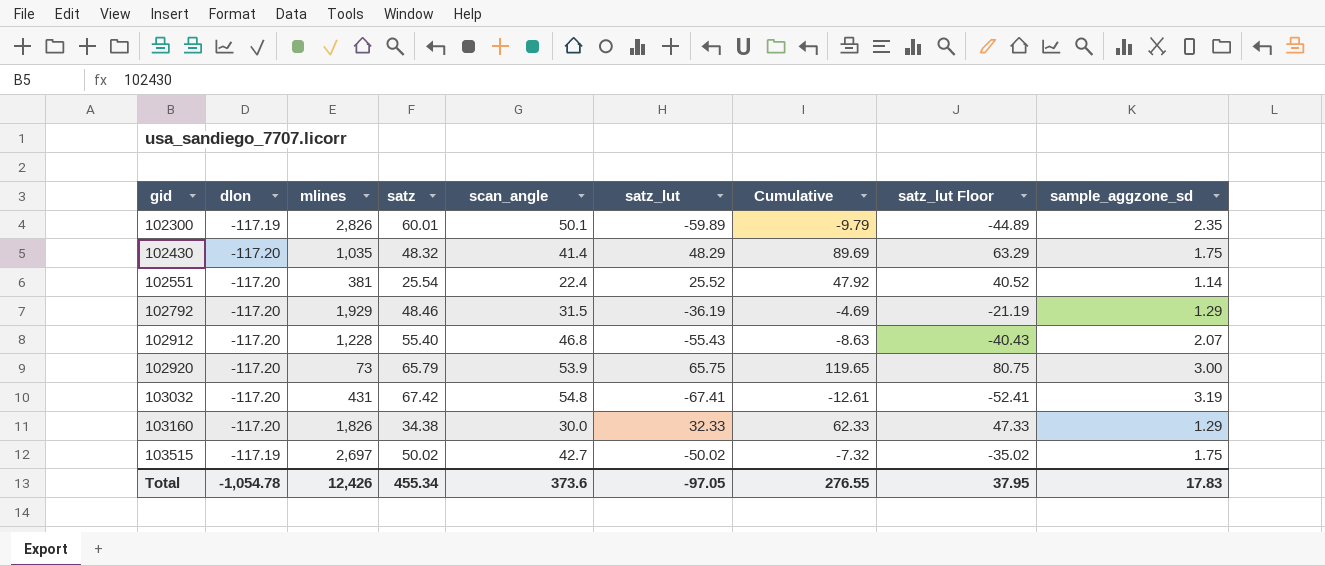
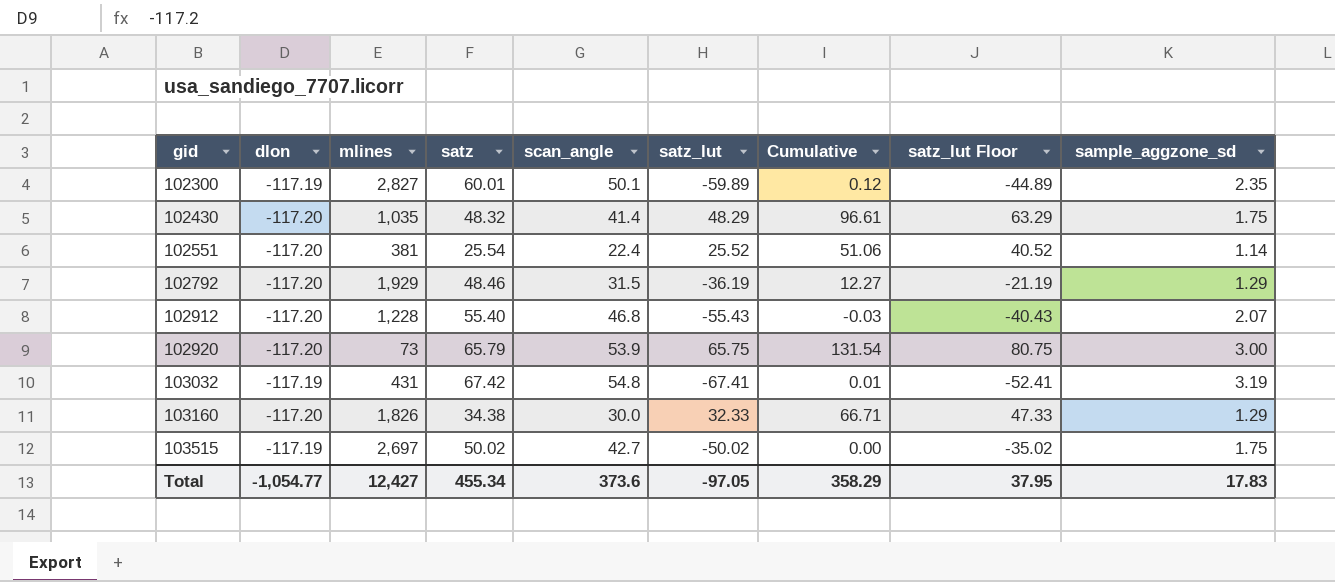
column Cumulative | formula: [scan_angle] + [satz_lut] -> [satz] + [satz_lut]
102300 | mlines: 2,826 -> 2,827
103032 | dlon: -117.20 -> -117.19
Total | dlon: -1,054.78 -> -1,054.77
Total | mlines: 12,426 -> 12,427
Total | Cumulative: 276.55 -> 358.29

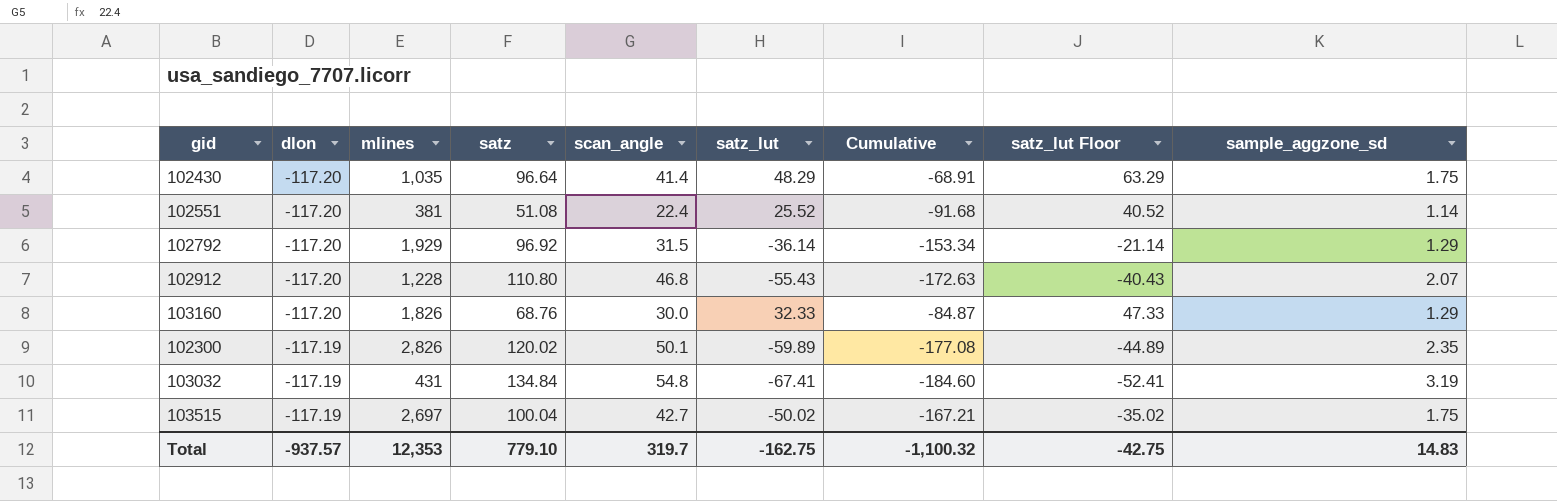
row order: gid ascending -> dlon ascending
column Cumulative | formula: [satz] + [satz_lut] -> [dlon] + [satz_lut]
row 102920: -117.20 | 73 | 65.79 | 53.9 | 65.75 | 131.54 | 80.75 | 3.00 -> none
102430 | satz: 48.32 -> 96.64
102551 | satz: 25.54 -> 51.08
102792 | satz: 48.46 -> 96.92
102792 | satz_lut: -36.19 -> -36.14
102792 | satz_lut Floor: -21.19 -> -21.14
102912 | satz: 55.40 -> 110.80
103160 | satz: 34.38 -> 68.76
102300 | mlines: 2,827 -> 2,826
102300 | satz: 60.01 -> 120.02
103032 | satz: 67.42 -> 134.84
103515 | satz: 50.02 -> 100.04
Total | dlon: -1,054.77 -> -937.57
Total | mlines: 12,427 -> 12,353
Total | satz: 455.34 -> 779.10
Total | scan_angle: 373.6 -> 319.7
Total | satz_lut: -97.05 -> -162.75
Total | Cumulative: 358.29 -> -1,100.32
Total | satz_lut Floor: 37.95 -> -42.75
Total | sample_aggzone_sd: 17.83 -> 14.83

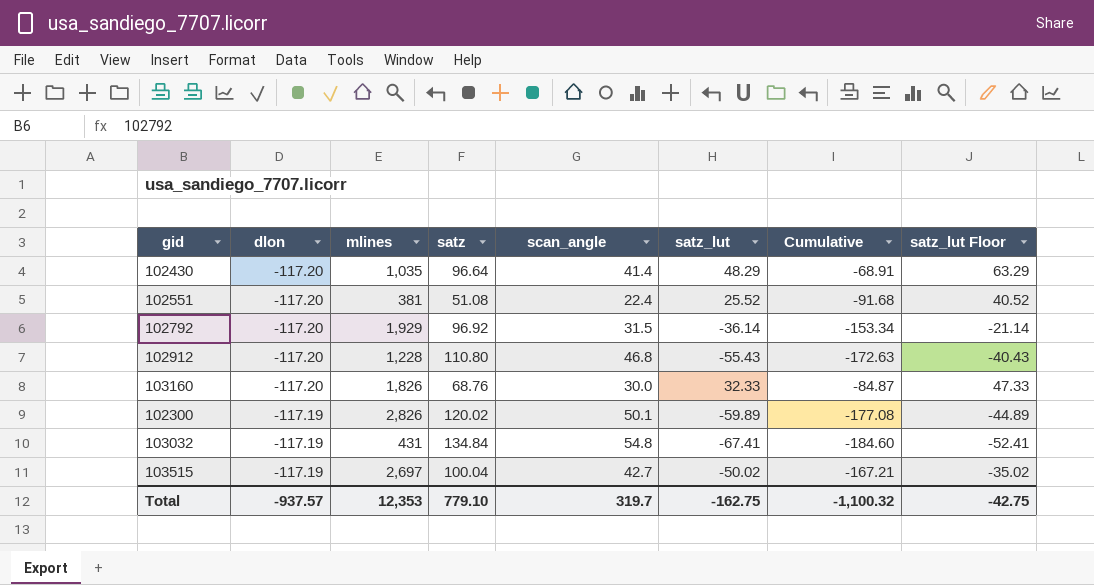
column sample_aggzone_sd | position: 9 -> none

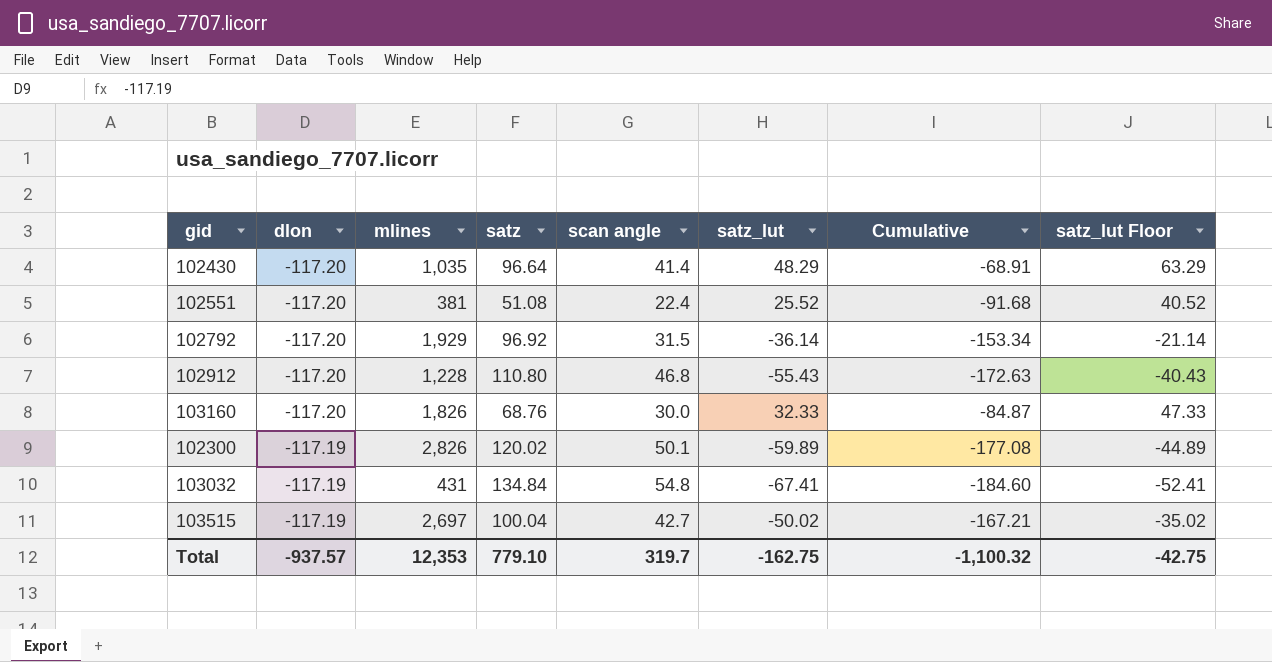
column name: scan_angle -> scan angle

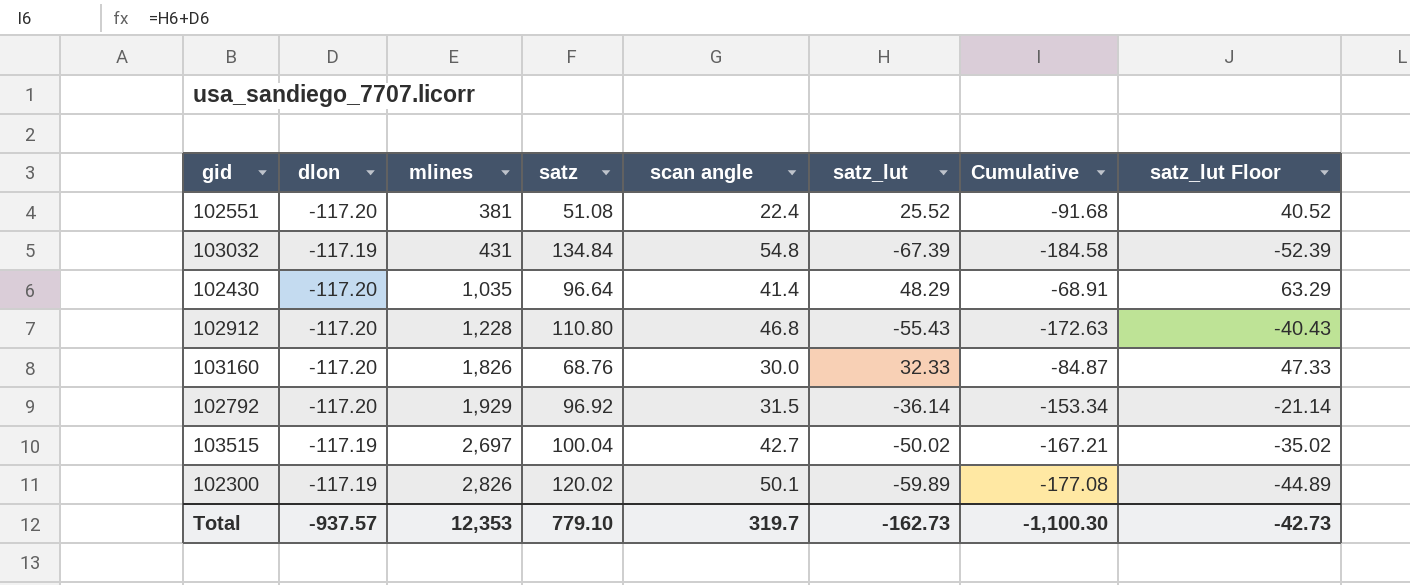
row order: dlon ascending -> mlines ascending
103032 | satz_lut: -67.41 -> -67.39
103032 | Cumulative: -184.60 -> -184.58
103032 | satz_lut Floor: -52.41 -> -52.39
Total | satz_lut: -162.75 -> -162.73
Total | Cumulative: -1,100.32 -> -1,100.30
Total | satz_lut Floor: -42.75 -> -42.73

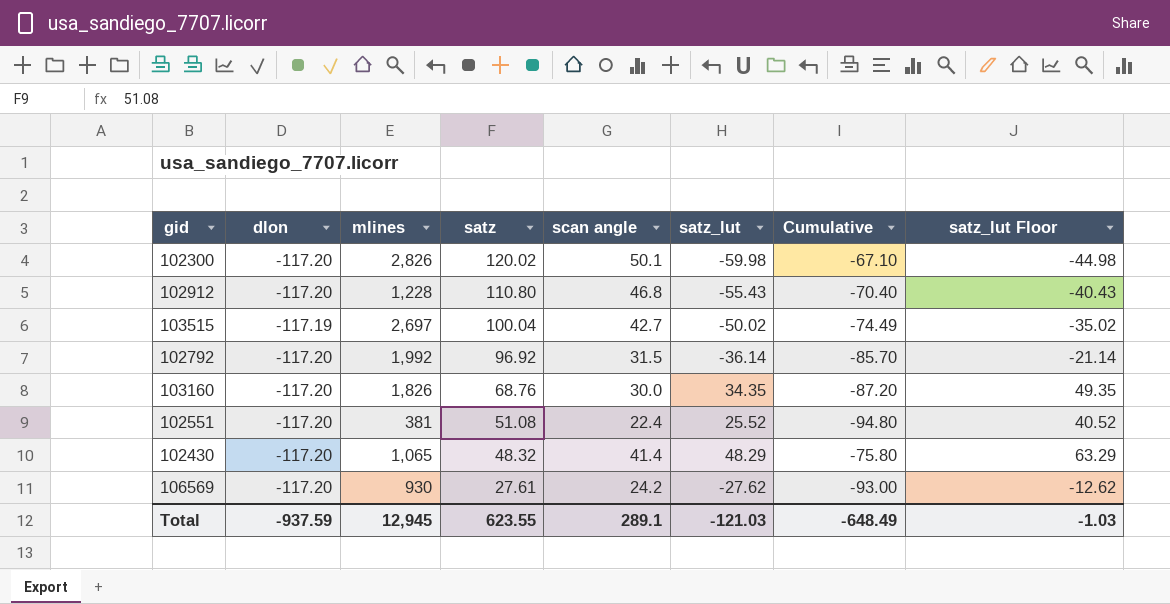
row order: mlines ascending -> satz descending
column Cumulative | formula: [dlon] + [satz_lut] -> [dlon] + [scan angle]
row 103032: -117.19 | 431 | 134.84 | 54.8 | -67.39 | -184.58 | -52.39 -> none
102300 | dlon: -117.19 -> -117.20
102300 | satz_lut: -59.89 -> -59.98
102300 | satz_lut Floor: -44.89 -> -44.98
102792 | mlines: 1,929 -> 1,992
103160 | satz_lut: 32.33 -> 34.35
103160 | satz_lut Floor: 47.33 -> 49.35
102430 | mlines: 1,035 -> 1,065
102430 | satz: 96.64 -> 48.32
row 106569: none -> -117.20 | 930 | 27.61 | 24.2 | -27.62 | -93.00 | -12.62
Total | dlon: -937.57 -> -937.59
Total | mlines: 12,353 -> 12,945
Total | satz: 779.10 -> 623.55
Total | scan angle: 319.7 -> 289.1
Total | satz_lut: -162.73 -> -121.03
Total | Cumulative: -1,100.30 -> -648.49
Total | satz_lut Floor: -42.73 -> -1.03

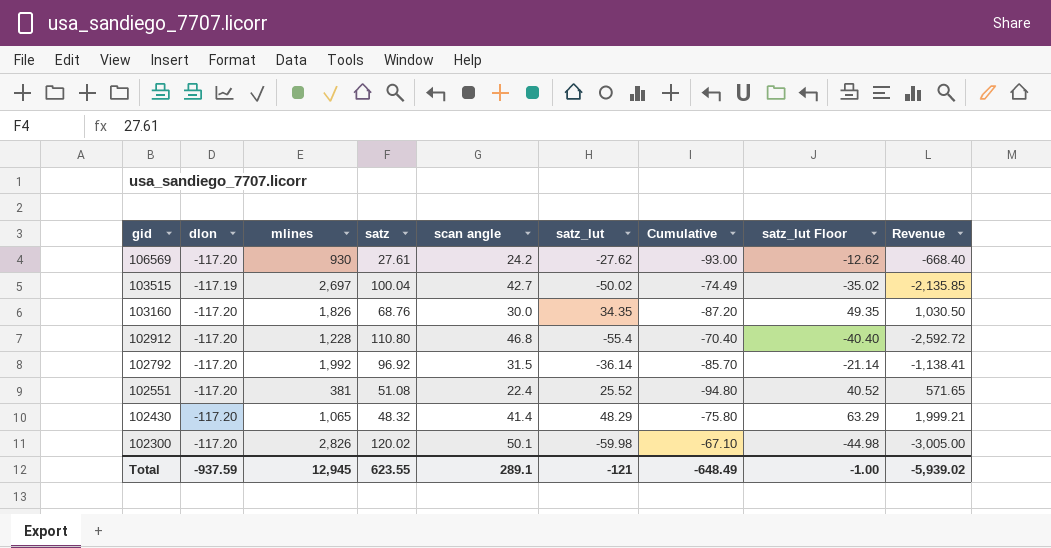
row order: satz descending -> gid descending
column Revenue | formula: none -> [scan angle] * [satz_lut]
102912 | satz_lut: -55.43 -> -55.4
102912 | satz_lut Floor: -40.43 -> -40.40
Total | satz_lut: -121.03 -> -121
Total | satz_lut Floor: -1.03 -> -1.00

